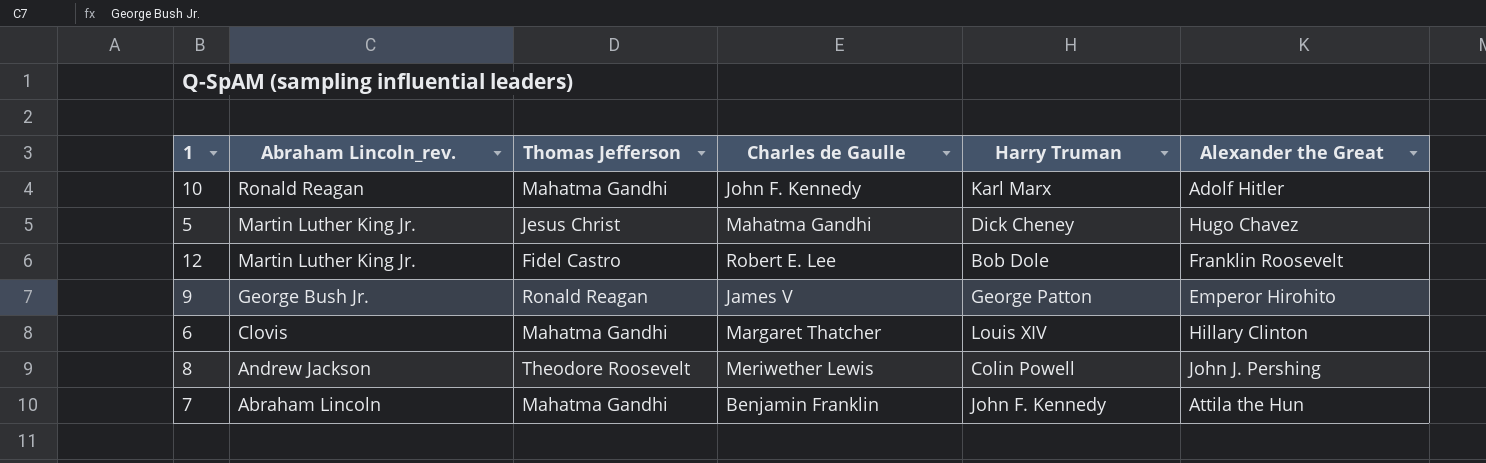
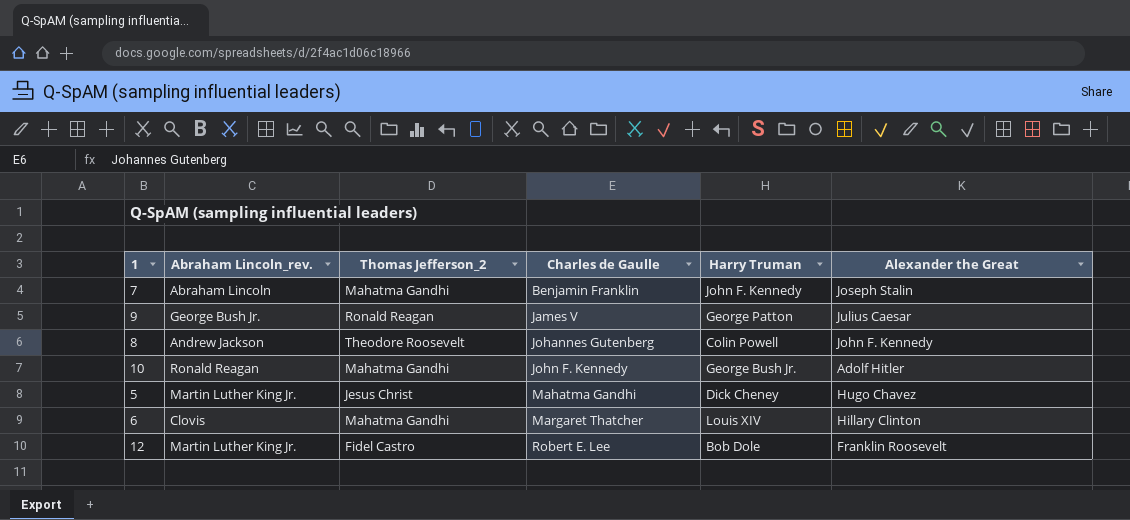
row order: Abraham Lincoln_rev. descending -> Charles de Gaulle ascending
column name: Thomas Jefferson -> Thomas Jefferson_2
7 | Alexander the Great: Attila the Hun -> Joseph Stalin
9 | Alexander the Great: Emperor Hirohito -> Julius Caesar
8 | Charles de Gaulle: Meriwether Lewis -> Johannes Gutenberg
8 | Alexander the Great: John J. Pershing -> John F. Kennedy
10 | Harry Truman: Karl Marx -> George Bush Jr.

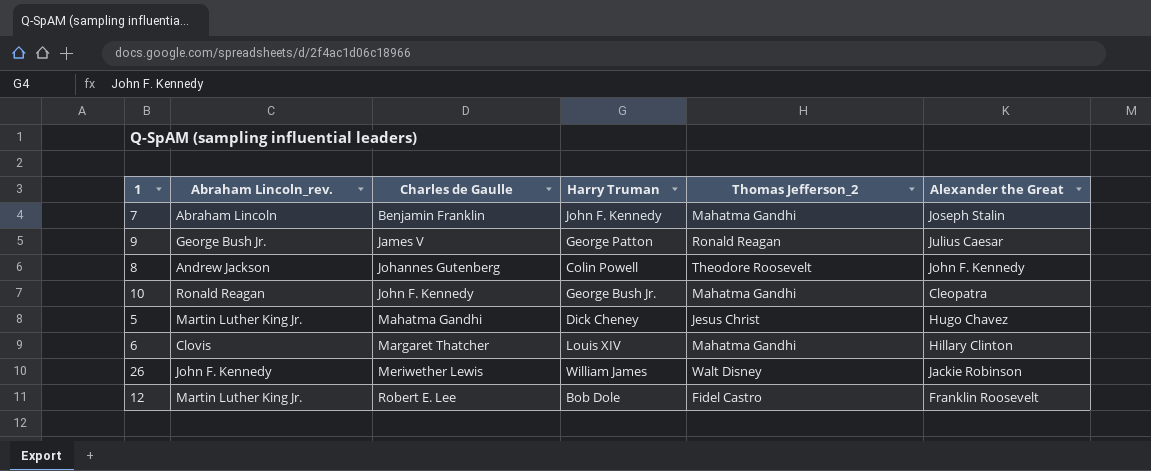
column Thomas Jefferson_2 | position: 3 -> 5
10 | Alexander the Great: Adolf Hitler -> Cleopatra
row 26: none -> John F. Kennedy | Meriwether Lewis | William James | Walt Disney | Jackie Robinson

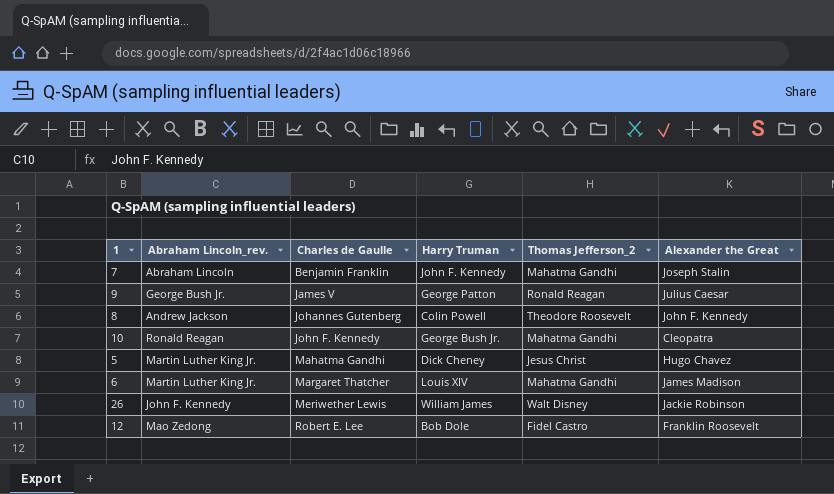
6 | Abraham Lincoln_rev.: Clovis -> Martin Luther King Jr.
6 | Alexander the Great: Hillary Clinton -> James Madison
12 | Abraham Lincoln_rev.: Martin Luther King Jr. -> Mao Zedong

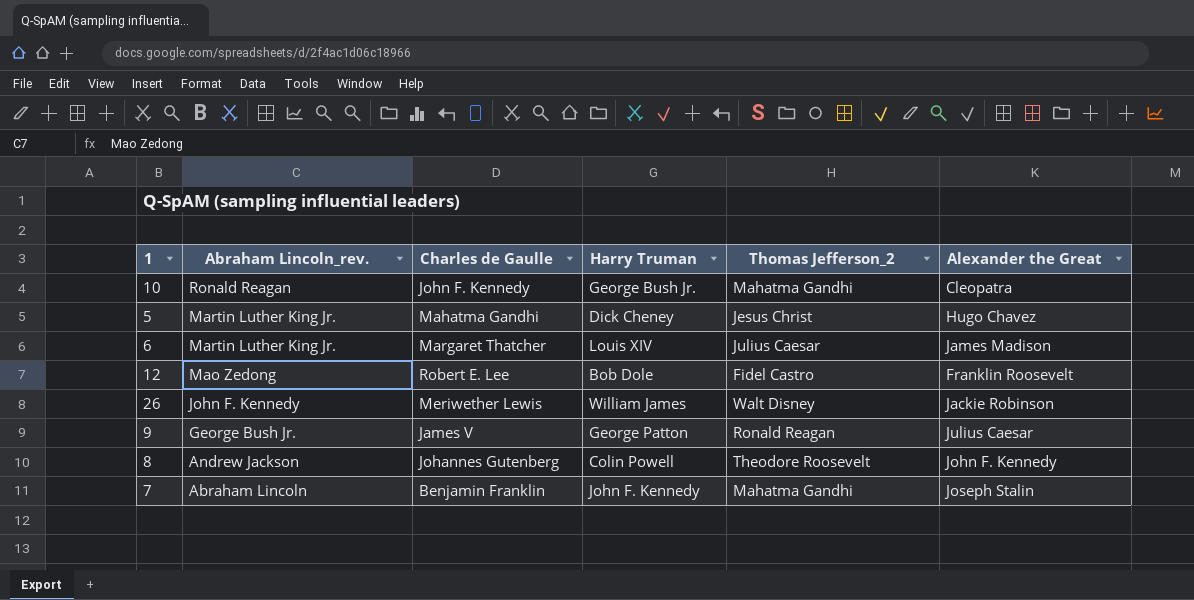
row order: Charles de Gaulle ascending -> Abraham Lincoln_rev. descending
6 | Thomas Jefferson_2: Mahatma Gandhi -> Julius Caesar

